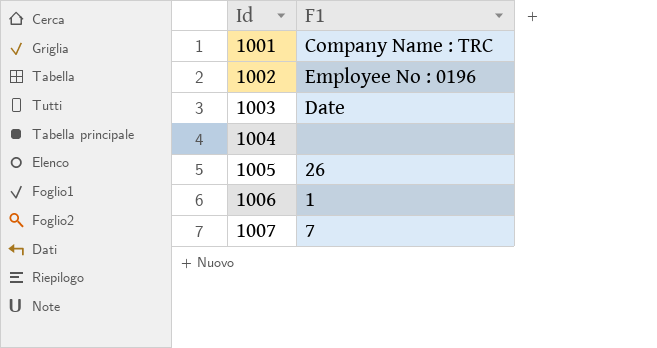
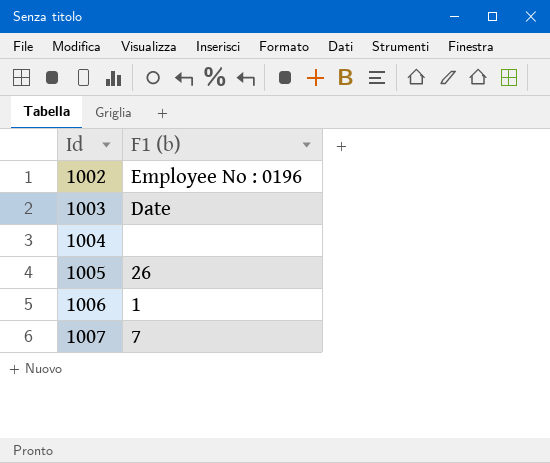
column name: F1 -> F1 (b)
row 1001: Company Name : TRC -> none

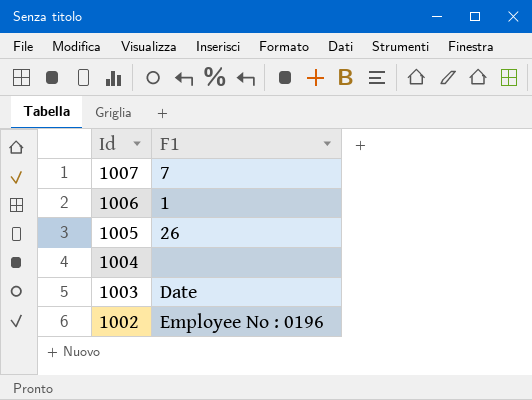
row order: Id ascending -> Id descending
column name: F1 (b) -> F1

